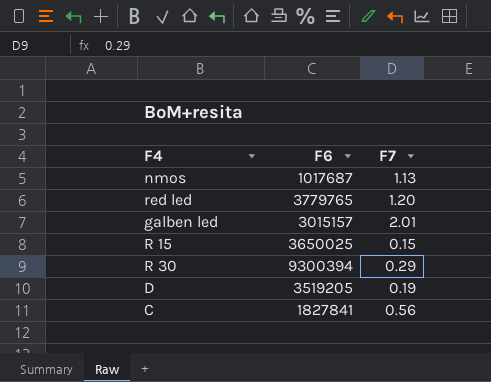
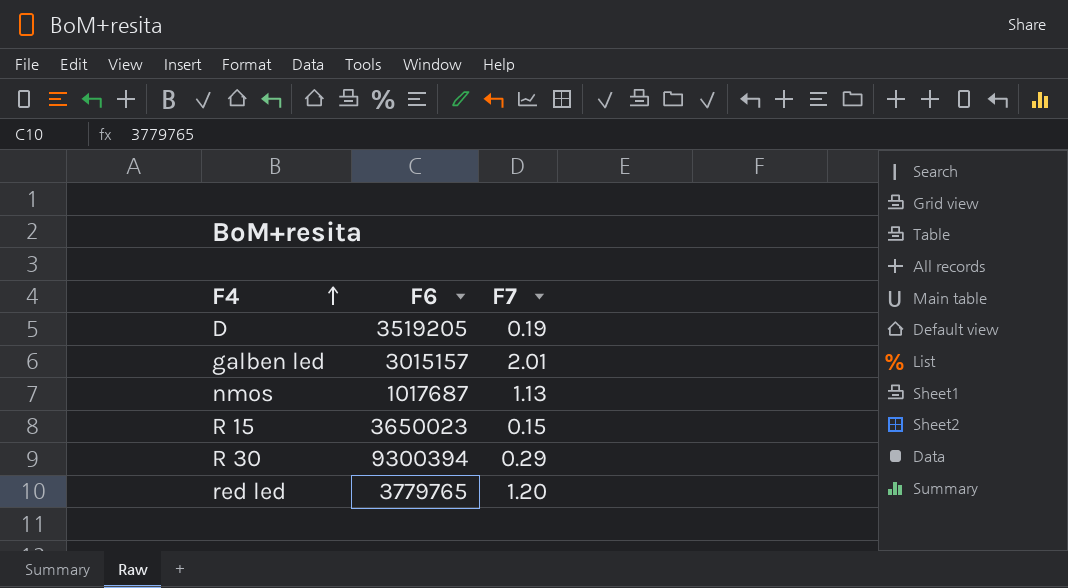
row order: none -> F4 ascending
row C: 1827841 | 0.56 -> none
R 15 | F6: 3650025 -> 3650023

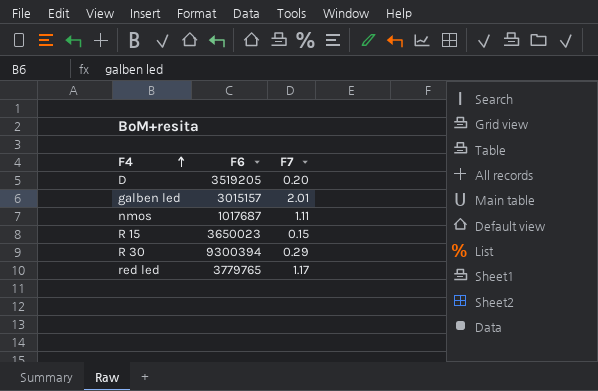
D | F7: 0.19 -> 0.20
nmos | F7: 1.13 -> 1.11
red led | F7: 1.20 -> 1.17

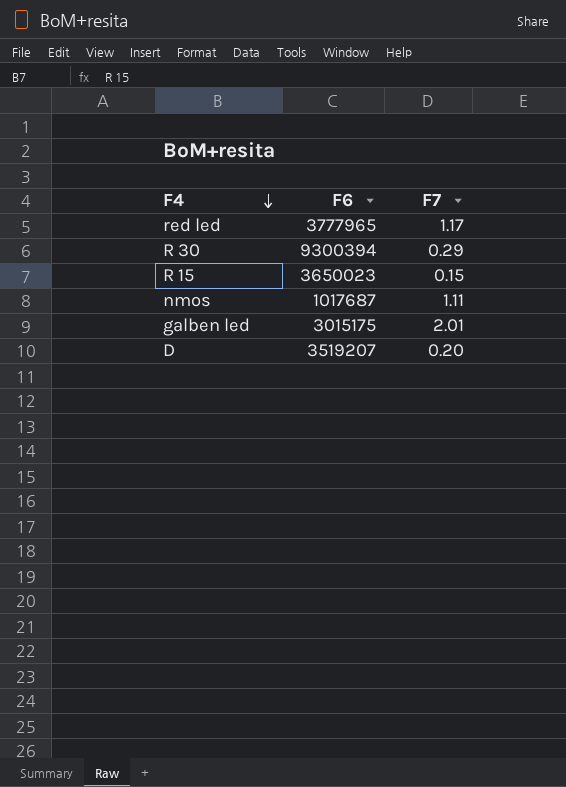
row order: F4 ascending -> F4 descending
red led | F6: 3779765 -> 3777965
galben led | F6: 3015157 -> 3015175
D | F6: 3519205 -> 3519207

